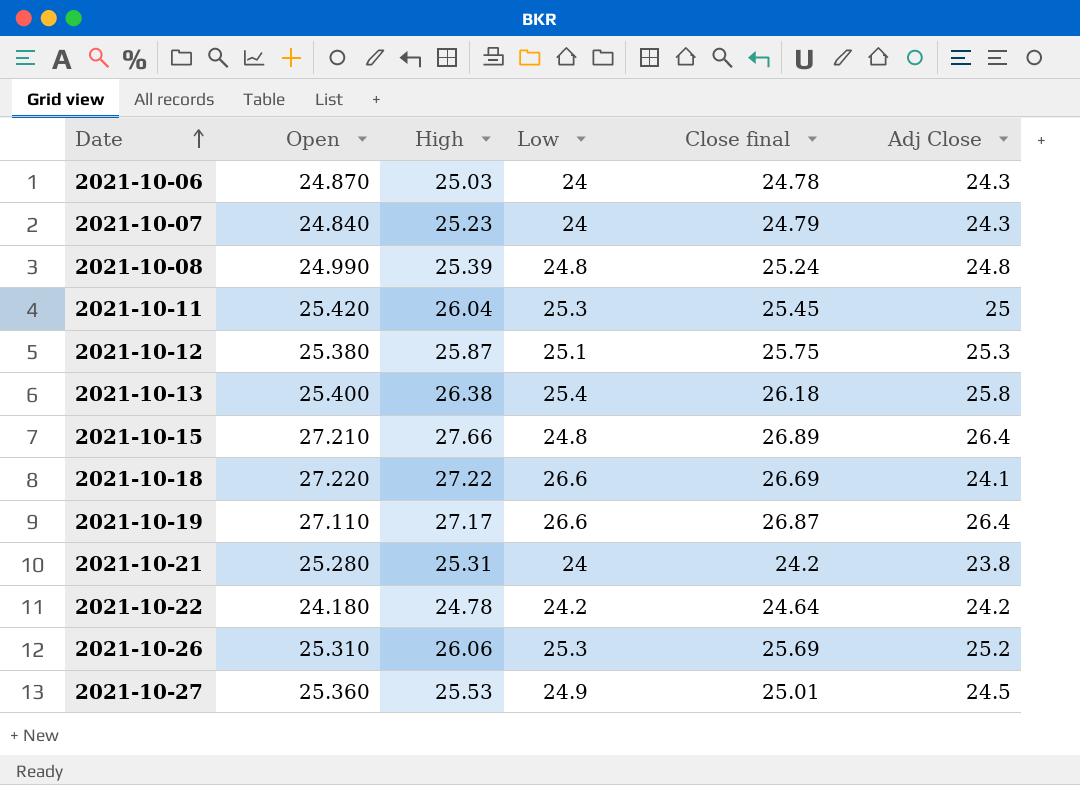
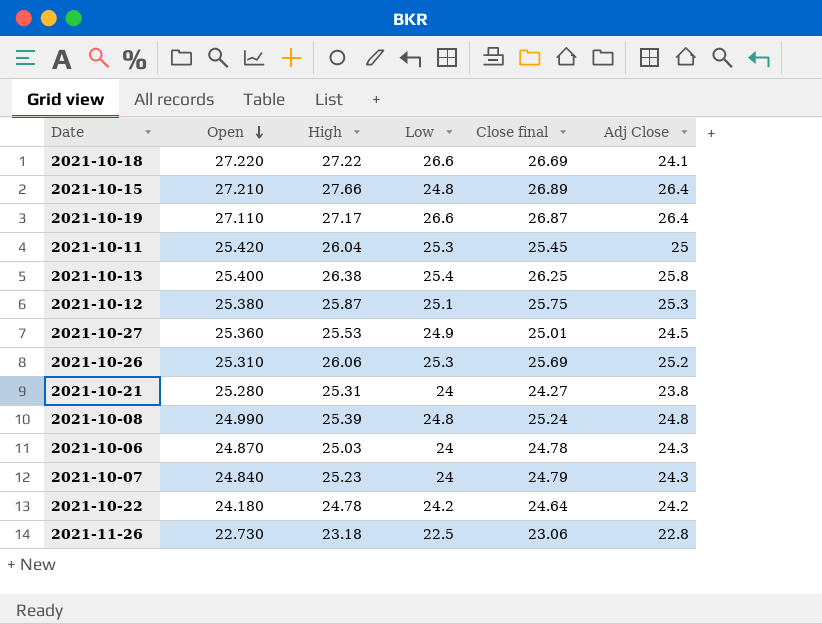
row order: Date ascending -> Open descending
2021-10-13 | Close final: 26.18 -> 26.25
2021-10-21 | Close final: 24.2 -> 24.27
row 2021-11-26: none -> 22.730 | 23.18 | 22.5 | 23.06 | 22.8

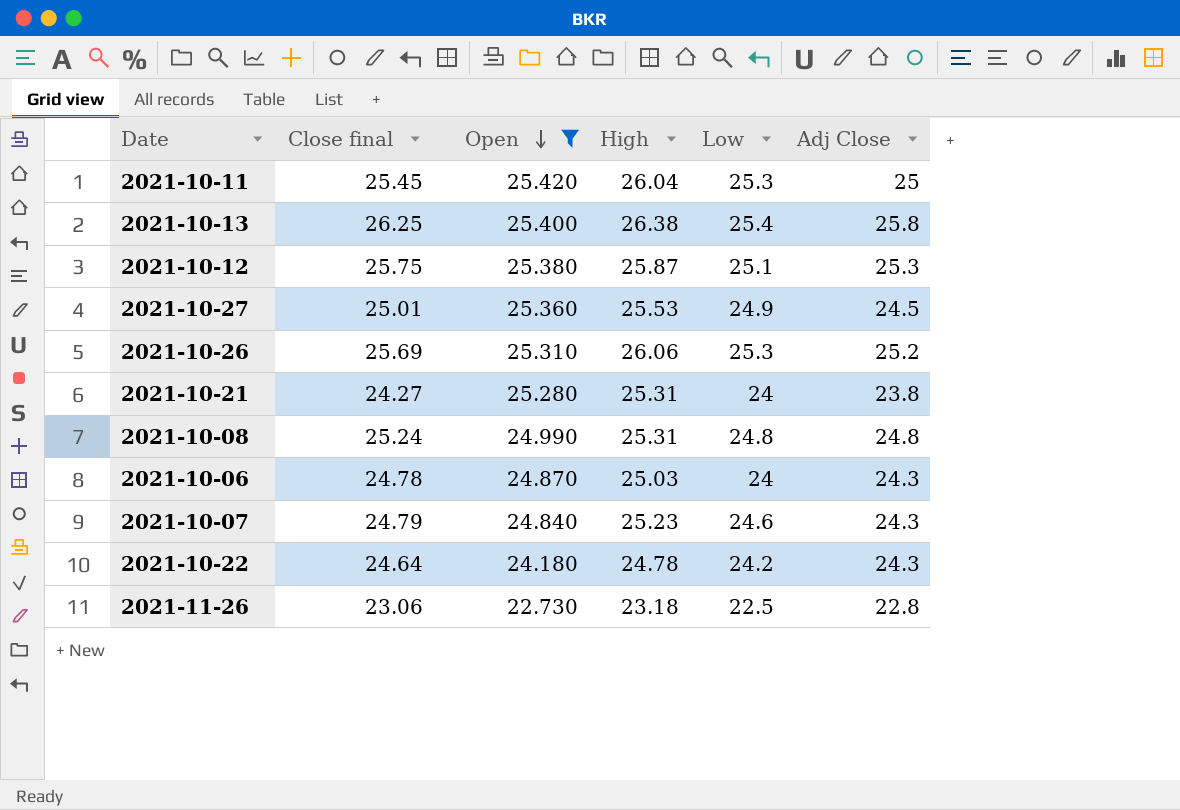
filter: none -> Open <= 25.420
column Close final | position: 5 -> 2
2021-10-08 | High: 25.39 -> 25.31
2021-10-07 | Low: 24 -> 24.6
2021-10-22 | Adj Close: 24.2 -> 24.3

